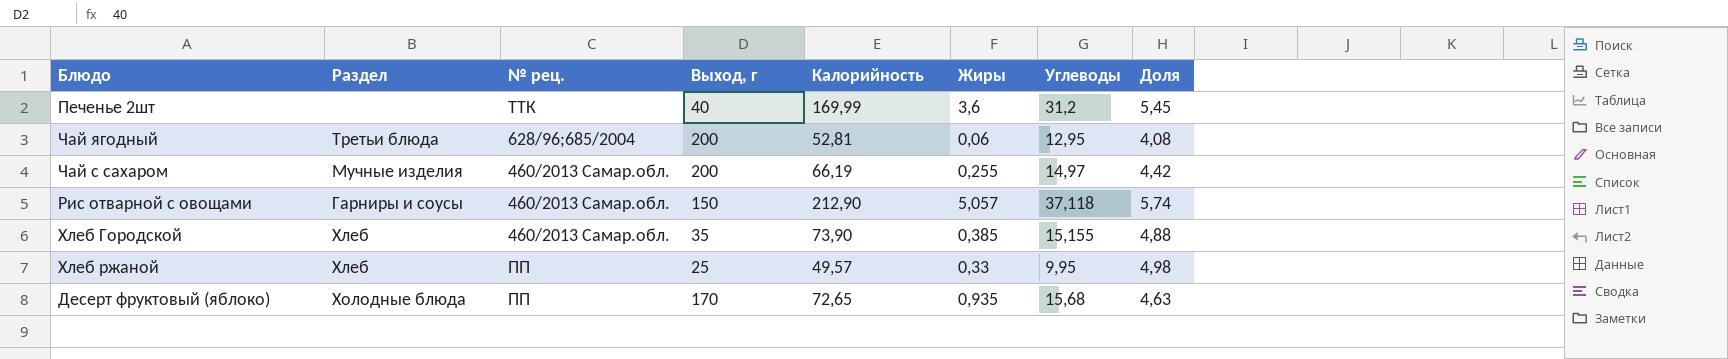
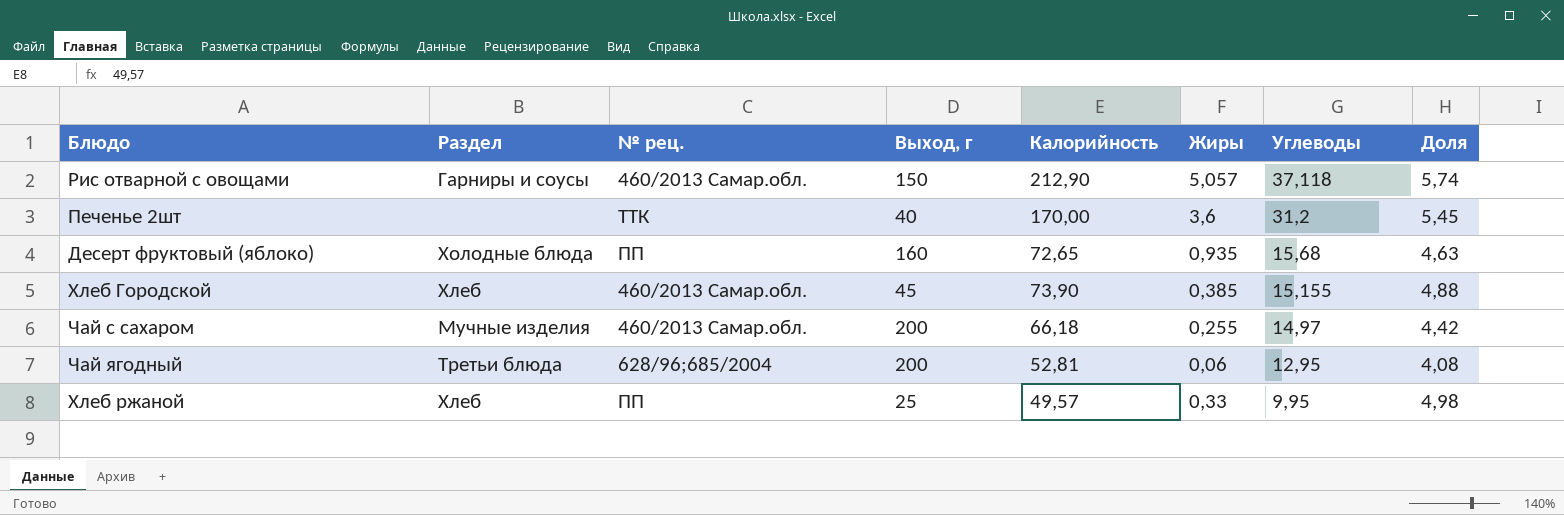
row order: none -> Углеводы descending
Печенье 2шт | Калорийность: 169,99 -> 170,00
Десерт фруктовый (яблоко) | Выход, г: 170 -> 160
Хлеб Городской | Выход, г: 35 -> 45
Чай с сахаром | Калорийность: 66,19 -> 66,18

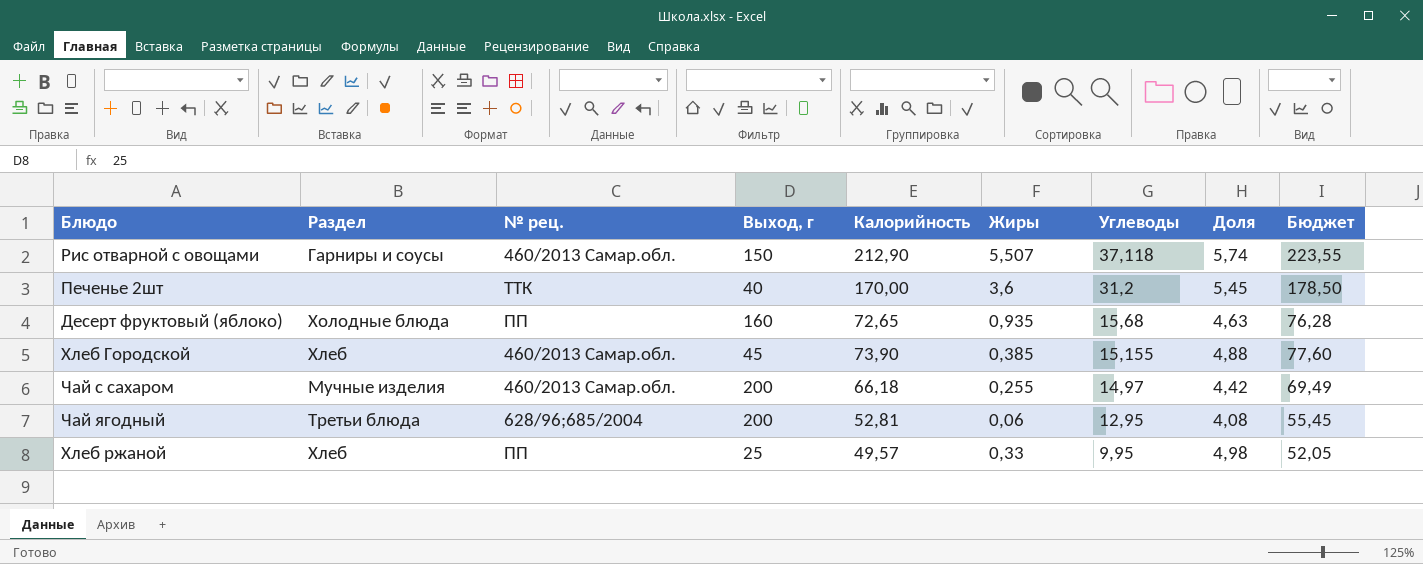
column Бюджет | formula: none -> [Калорийность] * 1,05
Рис отварной с овощами | Жиры: 5,057 -> 5,507

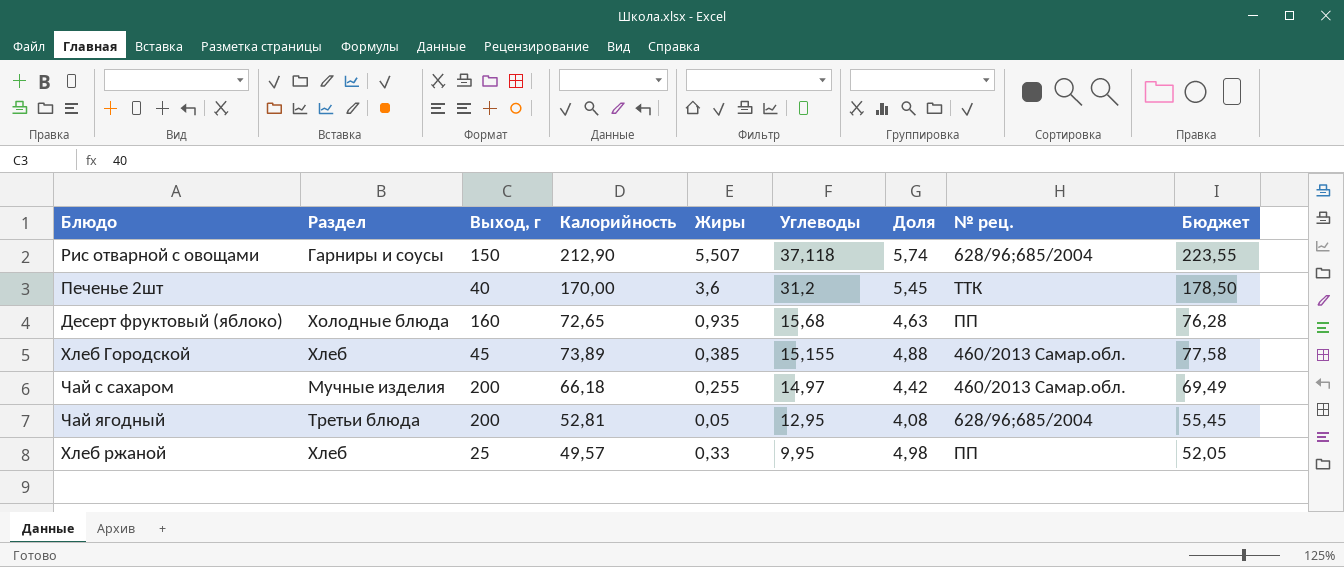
column № рец. | position: 3 -> 8
Рис отварной с овощами | № рец.: 460/2013 Самар.обл. -> 628/96;685/2004
Хлеб Городской | Калорийность: 73,90 -> 73,89
Хлеб Городской | Бюджет: 77,60 -> 77,58
Чай ягодный | Жиры: 0,06 -> 0,05

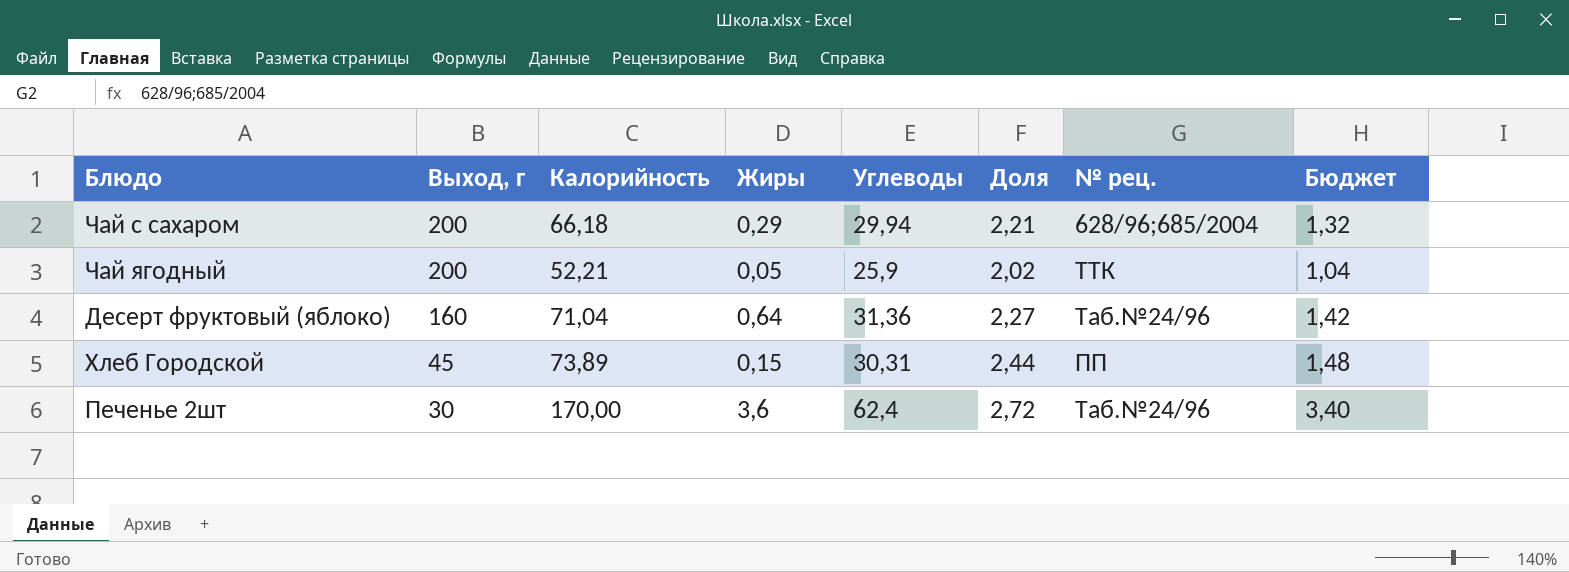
row order: Углеводы descending -> Выход, г descending
column Раздел | position: 2 -> none
column Бюджет | formula: [Калорийность] * 1,05 -> [Калорийность] * 0,02
row Рис отварной с овощами: Гарниры и соусы | 150 | 212,90 | 5,507 | 37,118 | 5,74 | 628/96;685/2004 | 223,55 -> none
row Хлеб ржаной: Хлеб | 25 | 49,57 | 0,33 | 9,95 | 4,98 | ПП | 52,05 -> none
Чай с сахаром | Жиры: 0,255 -> 0,29
Чай с сахаром | Углеводы: 14,97 -> 29,94
Чай с сахаром | Доля: 4,42 -> 2,21
Чай с сахаром | № рец.: 460/2013 Самар.обл. -> 628/96;685/2004
Чай ягодный | Калорийность: 52,81 -> 52,21
Чай ягодный | Углеводы: 12,95 -> 25,9
Чай ягодный | Доля: 4,08 -> 2,02
Чай ягодный | № рец.: 628/96;685/2004 -> ТТК
Десерт фруктовый (яблоко) | Калорийность: 72,65 -> 71,04
Десерт фруктовый (яблоко) | Жиры: 0,935 -> 0,64
Десерт фруктовый (яблоко) | Углеводы: 15,68 -> 31,36
Десерт фруктовый (яблоко) | Доля: 4,63 -> 2,27
Десерт фруктовый (яблоко) | № рец.: ПП -> Таб.№24/96
Хлеб Городской | Жиры: 0,385 -> 0,15
Хлеб Городской | Углеводы: 15,155 -> 30,31
Хлеб Городской | Доля: 4,88 -> 2,44
Хлеб Городской | № рец.: 460/2013 Самар.обл. -> ПП
Печенье 2шт | Выход, г: 40 -> 30
Печенье 2шт | Углеводы: 31,2 -> 62,4
Печенье 2шт | Доля: 5,45 -> 2,72
Печенье 2шт | № рец.: ТТК -> Таб.№24/96

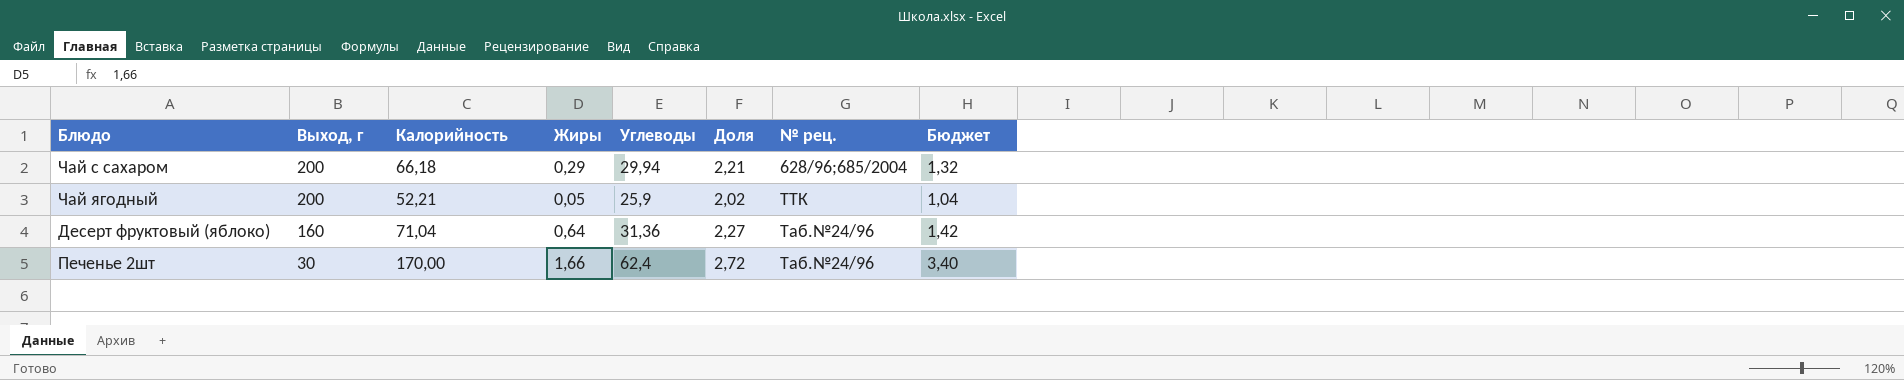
row Хлеб Городской: 45 | 73,89 | 0,15 | 30,31 | 2,44 | ПП | 1,48 -> none
Печенье 2шт | Жиры: 3,6 -> 1,66

